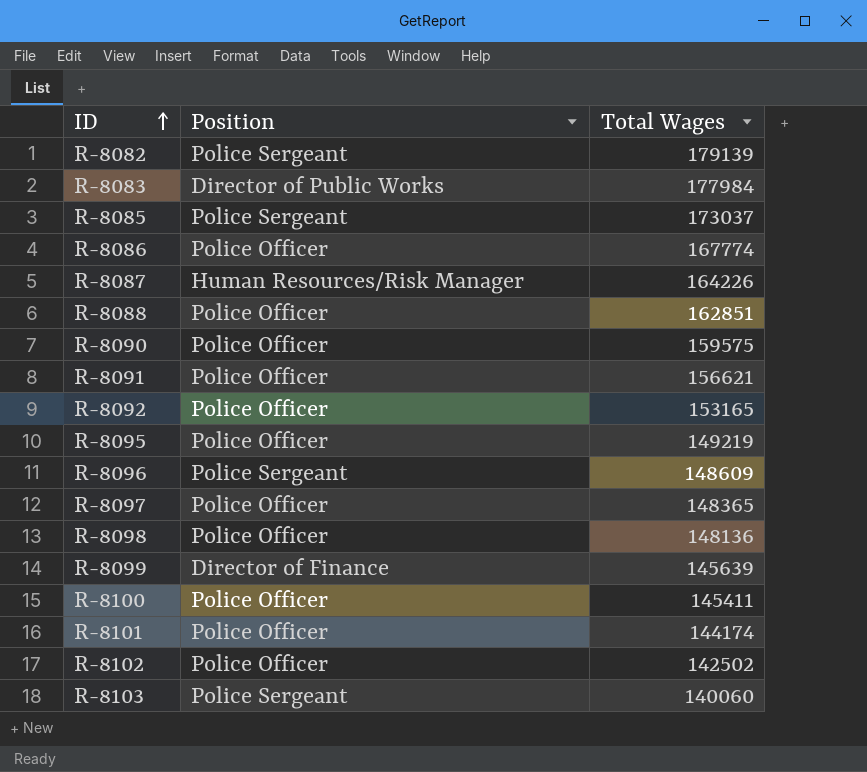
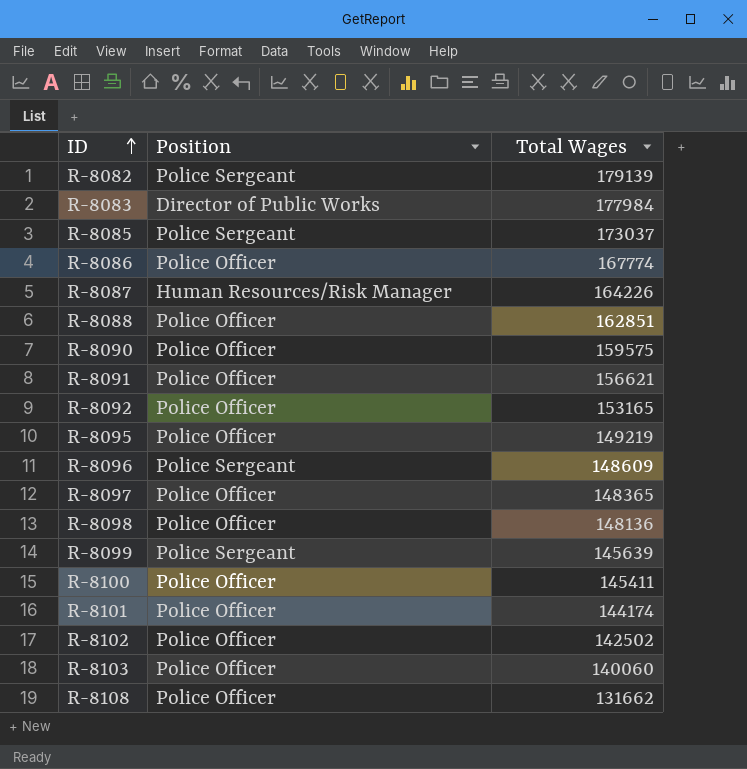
R-8099 | Position: Director of Finance -> Police Sergeant
R-8103 | Position: Police Sergeant -> Police Officer
row R-8108: none -> Police Officer | 131662

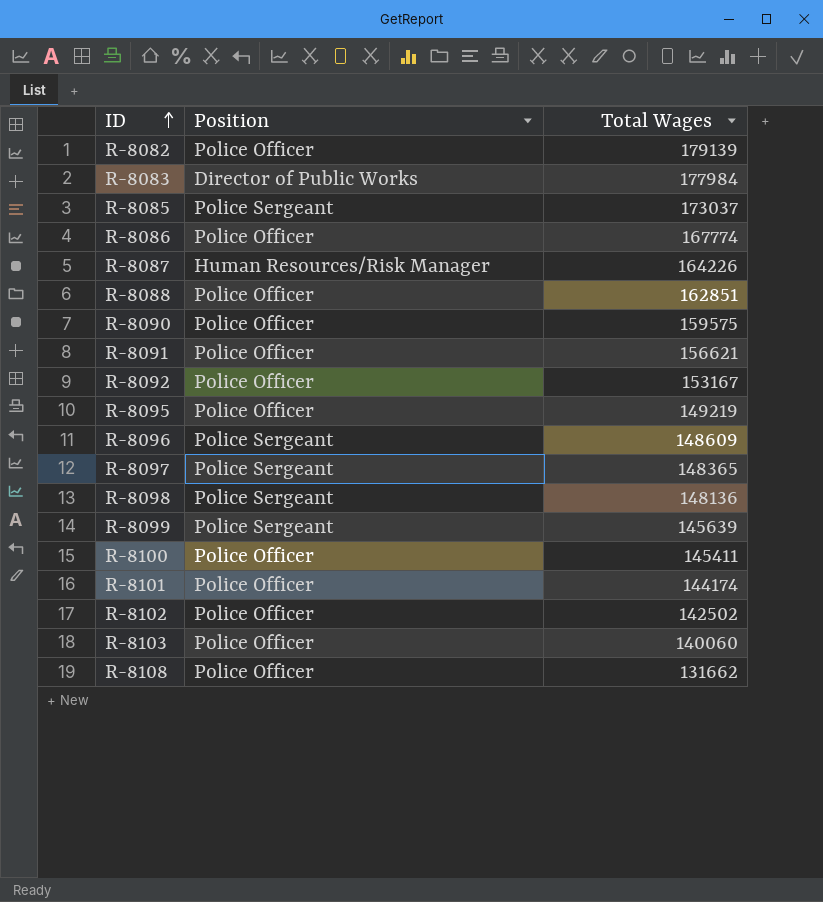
R-8082 | Position: Police Sergeant -> Police Officer
R-8092 | Total Wages: 153165 -> 153167
R-8097 | Position: Police Officer -> Police Sergeant
R-8098 | Position: Police Officer -> Police Sergeant

